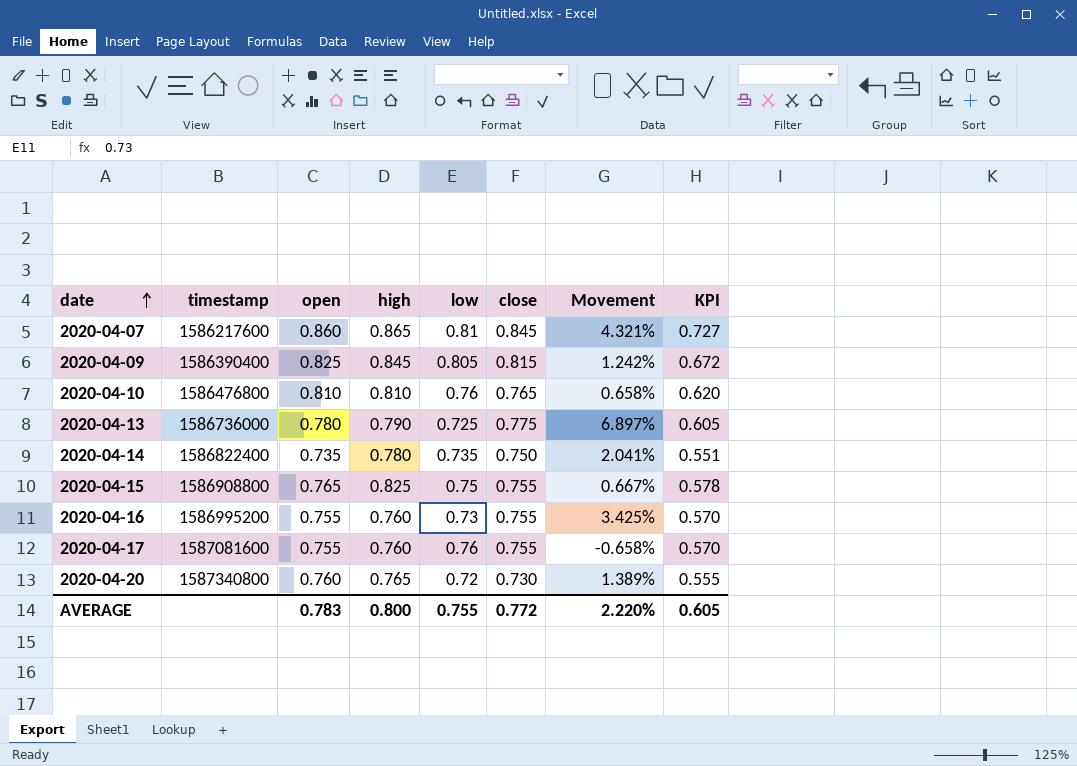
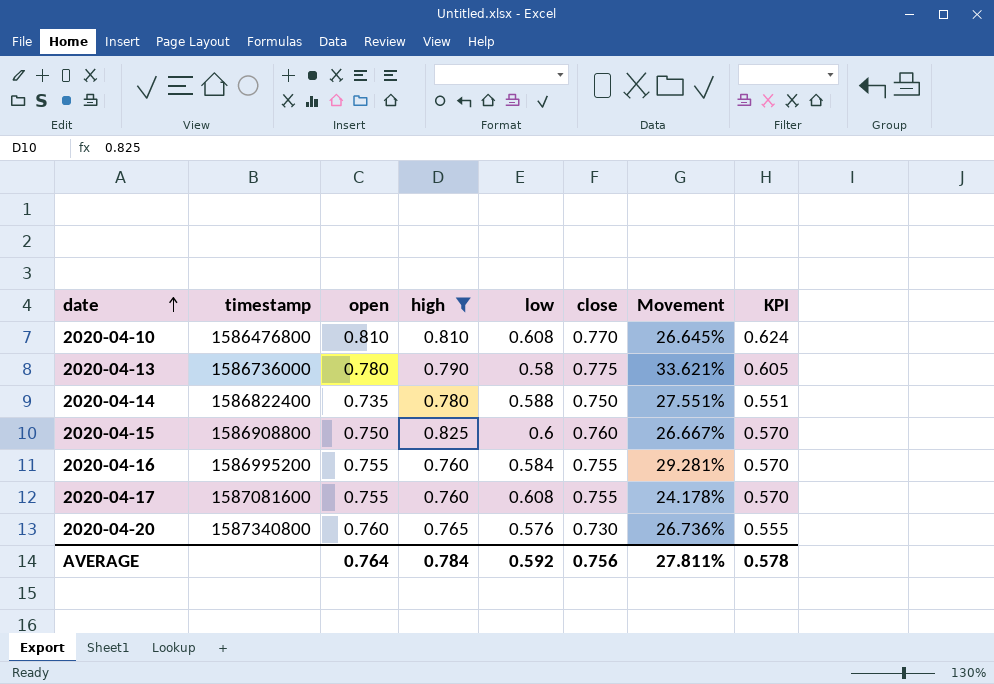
filter: none -> high <= 0.825
2020-04-10 | low: 0.76 -> 0.608
2020-04-10 | close: 0.765 -> 0.770
2020-04-10 | Movement: 0.658% -> 26.645%
2020-04-10 | KPI: 0.620 -> 0.624
2020-04-13 | low: 0.725 -> 0.58
2020-04-13 | Movement: 6.897% -> 33.621%
2020-04-14 | low: 0.735 -> 0.588
2020-04-14 | Movement: 2.041% -> 27.551%
2020-04-15 | open: 0.765 -> 0.750
2020-04-15 | low: 0.75 -> 0.6
2020-04-15 | close: 0.755 -> 0.760
2020-04-15 | Movement: 0.667% -> 26.667%
2020-04-15 | KPI: 0.578 -> 0.570
2020-04-16 | low: 0.73 -> 0.584
2020-04-16 | Movement: 3.425% -> 29.281%
2020-04-17 | low: 0.76 -> 0.608
2020-04-17 | Movement: -0.658% -> 24.178%
2020-04-20 | low: 0.72 -> 0.576
2020-04-20 | Movement: 1.389% -> 26.736%
AVERAGE | open: 0.783 -> 0.764
AVERAGE | high: 0.800 -> 0.784
AVERAGE | low: 0.755 -> 0.592
AVERAGE | close: 0.772 -> 0.756
AVERAGE | Movement: 2.220% -> 27.811%
AVERAGE | KPI: 0.605 -> 0.578

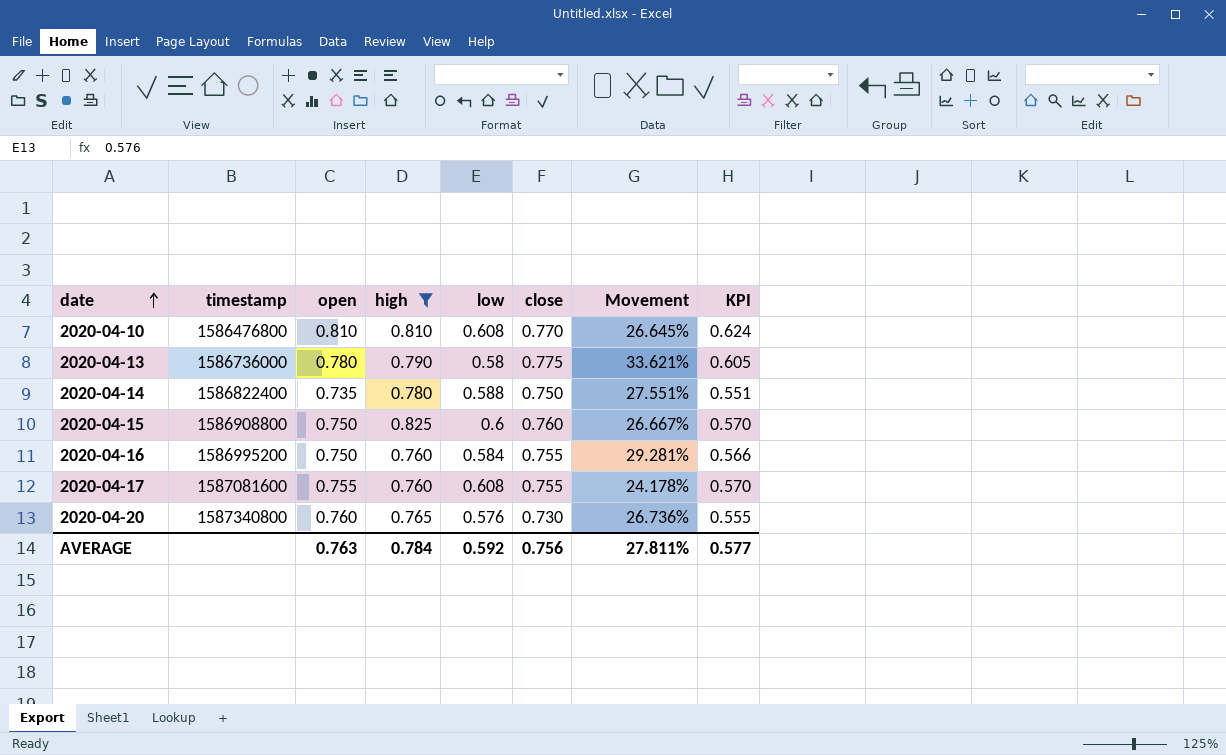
2020-04-16 | open: 0.755 -> 0.750
2020-04-16 | KPI: 0.570 -> 0.566
AVERAGE | open: 0.764 -> 0.763
AVERAGE | KPI: 0.578 -> 0.577

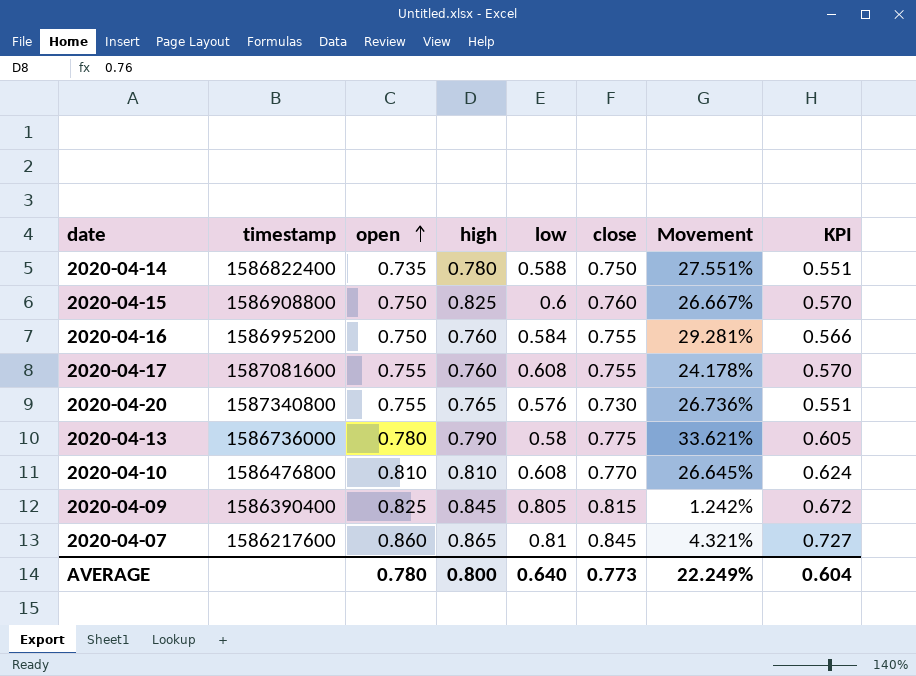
filter: high <= 0.825 -> none
row order: date ascending -> open ascending
2020-04-20 | open: 0.760 -> 0.755
2020-04-20 | KPI: 0.555 -> 0.551
AVERAGE | open: 0.763 -> 0.780
AVERAGE | high: 0.784 -> 0.800
AVERAGE | low: 0.592 -> 0.640
AVERAGE | close: 0.756 -> 0.773
AVERAGE | Movement: 27.811% -> 22.249%
AVERAGE | KPI: 0.577 -> 0.604

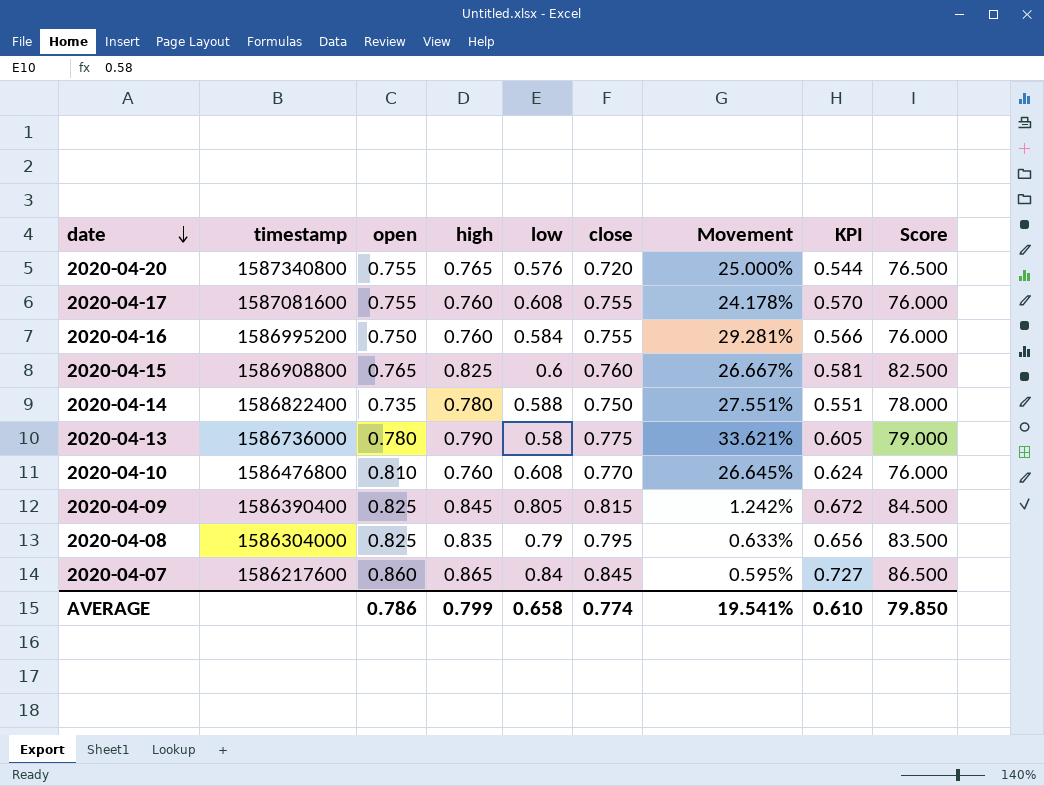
row order: open ascending -> date descending
column Score | formula: none -> [high] * 100
2020-04-20 | close: 0.730 -> 0.720
2020-04-20 | Movement: 26.736% -> 25.000%
2020-04-20 | KPI: 0.551 -> 0.544
2020-04-15 | open: 0.750 -> 0.765
2020-04-15 | KPI: 0.570 -> 0.581
2020-04-10 | high: 0.810 -> 0.760
row 2020-04-08: none -> 1586304000 | 0.825 | 0.835 | 0.79 | 0.795 | 0.633% | 0.656 | 83.500
2020-04-07 | low: 0.81 -> 0.84
2020-04-07 | Movement: 4.321% -> 0.595%
AVERAGE | open: 0.780 -> 0.786
AVERAGE | high: 0.800 -> 0.799
AVERAGE | low: 0.640 -> 0.658
AVERAGE | close: 0.773 -> 0.774
AVERAGE | Movement: 22.249% -> 19.541%
AVERAGE | KPI: 0.604 -> 0.610

